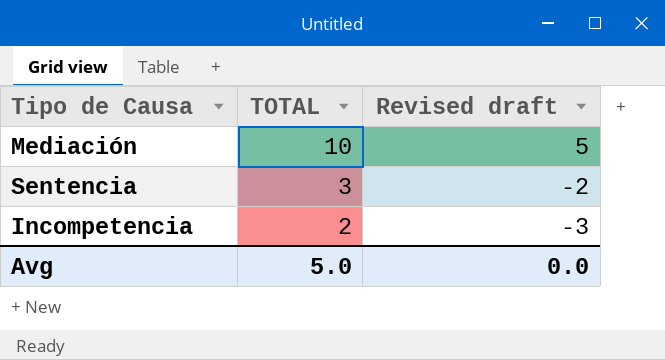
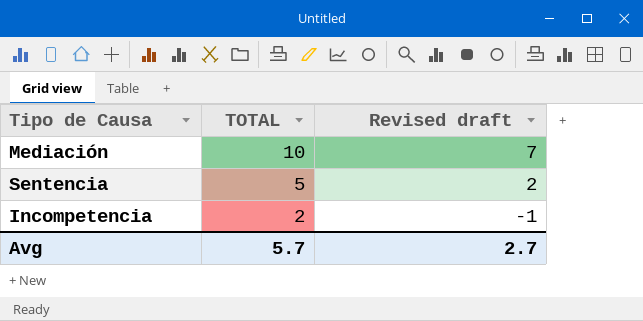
column Revised draft | formula: [TOTAL] - 5 -> [TOTAL] - 3
Sentencia | TOTAL: 3 -> 5
Avg | TOTAL: 5.0 -> 5.7
Avg | Revised draft: 0.0 -> 2.7

